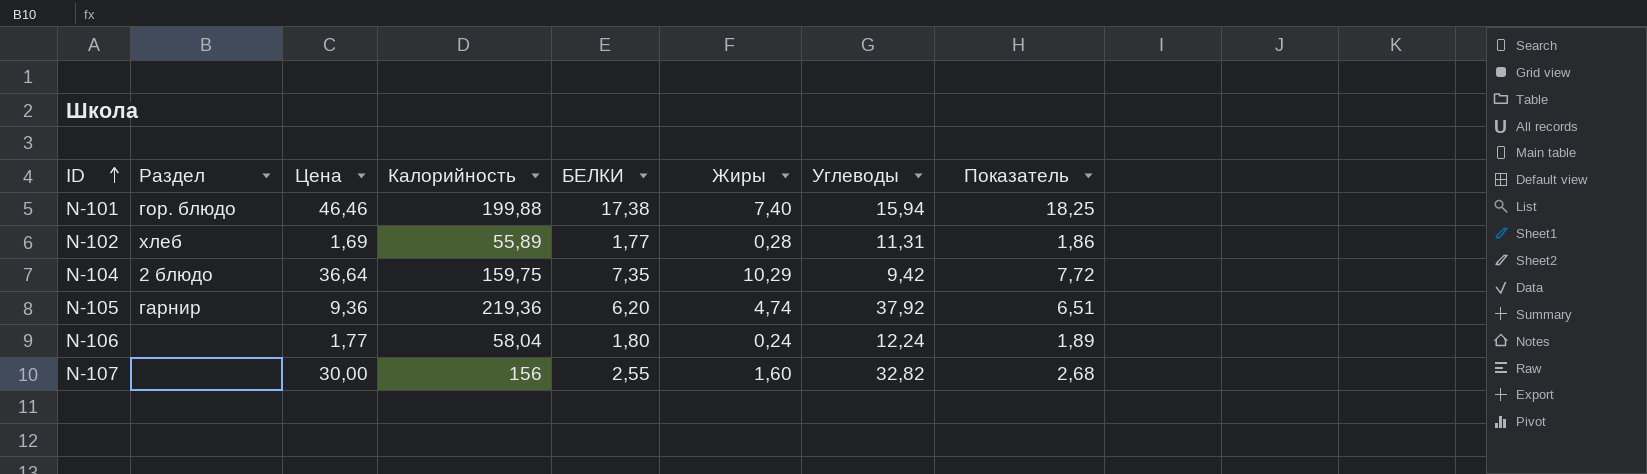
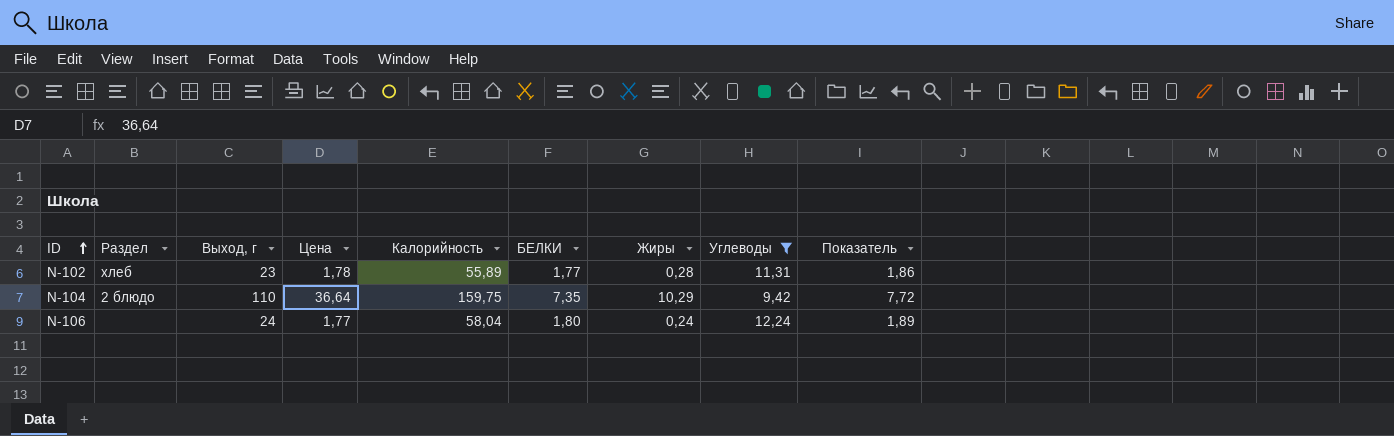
filter: none -> Углеводы <= 12,24
column Выход, г | position: none -> 3
N-102 | Цена: 1,69 -> 1,78

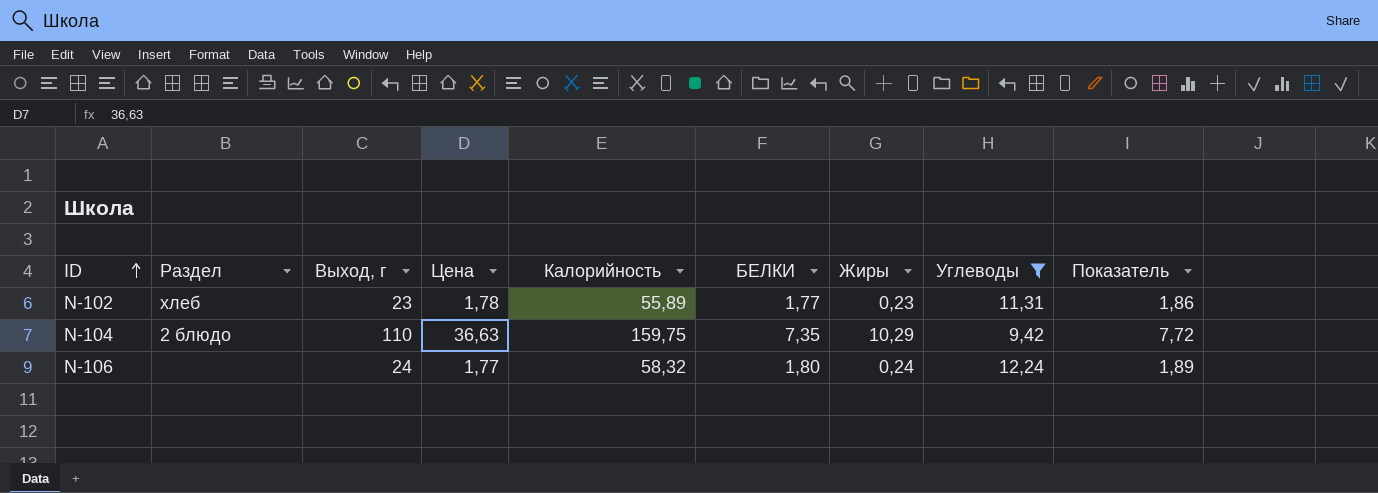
N-102 | Жиры: 0,28 -> 0,23
N-104 | Цена: 36,64 -> 36,63
N-106 | Калорийность: 58,04 -> 58,32

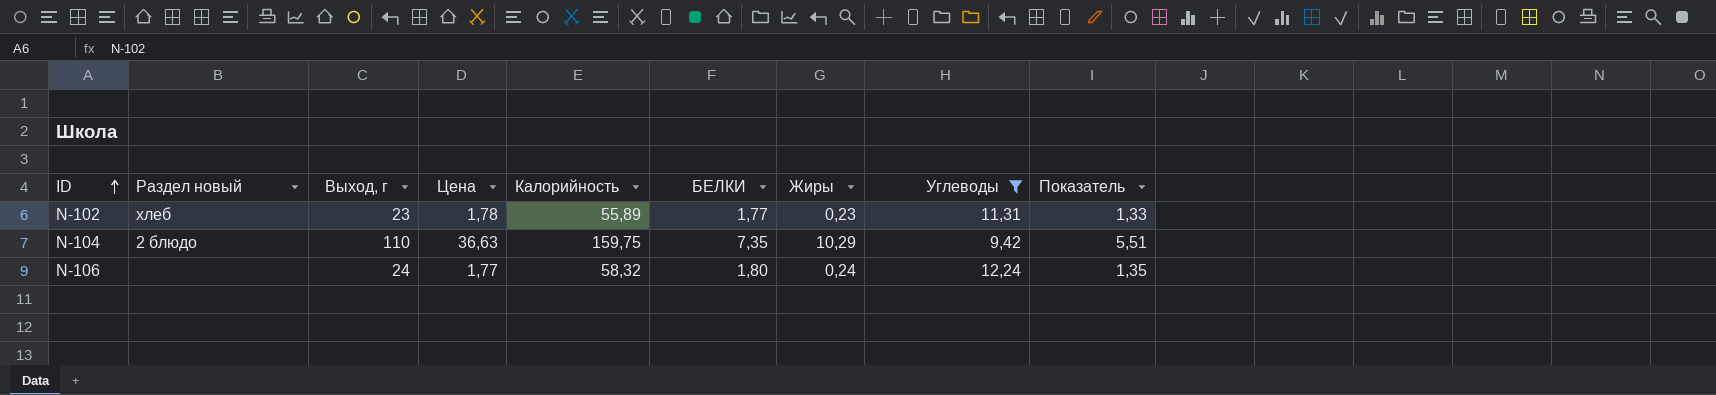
column name: Раздел -> Раздел новый
column Показатель | formula: [БЕЛКИ] * 1,05 -> [БЕЛКИ] * 0,75

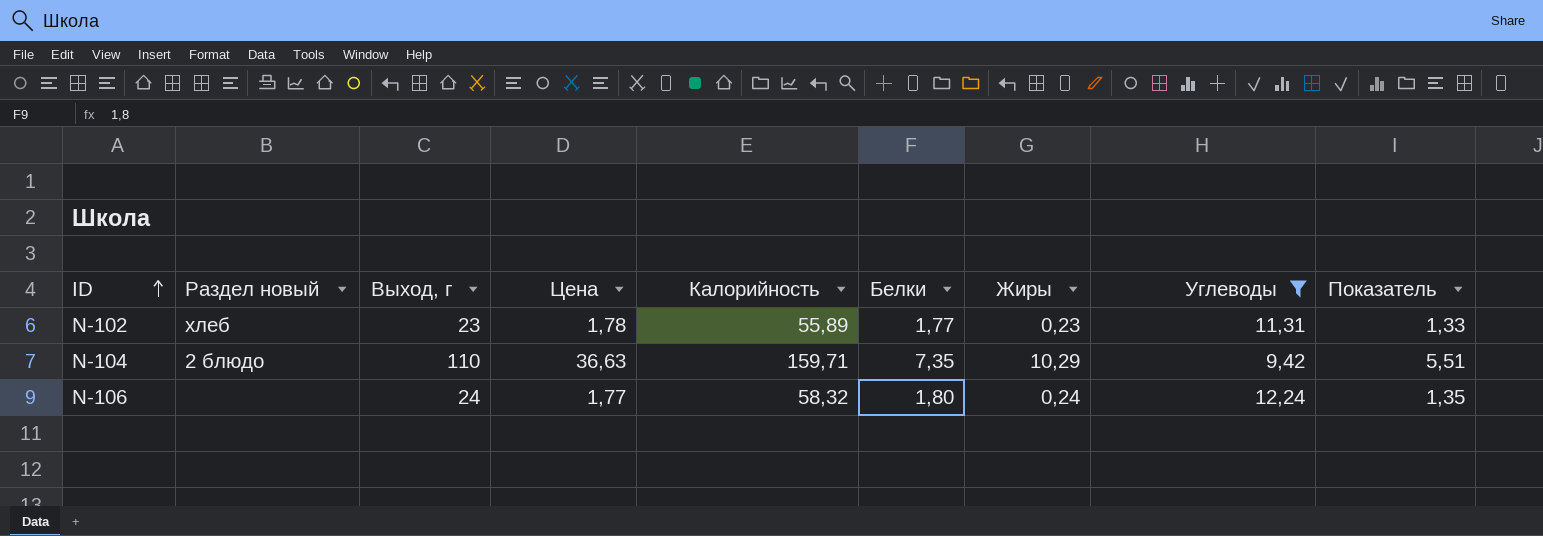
column name: БЕЛКИ -> Белки
N-104 | Калорийность: 159,75 -> 159,71

